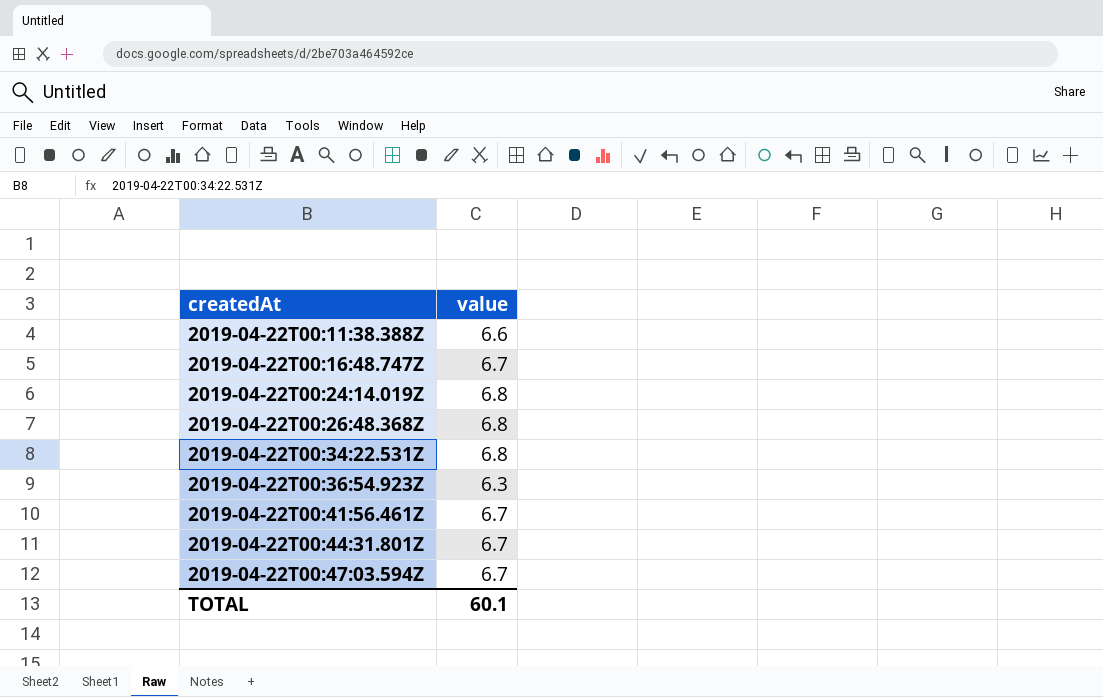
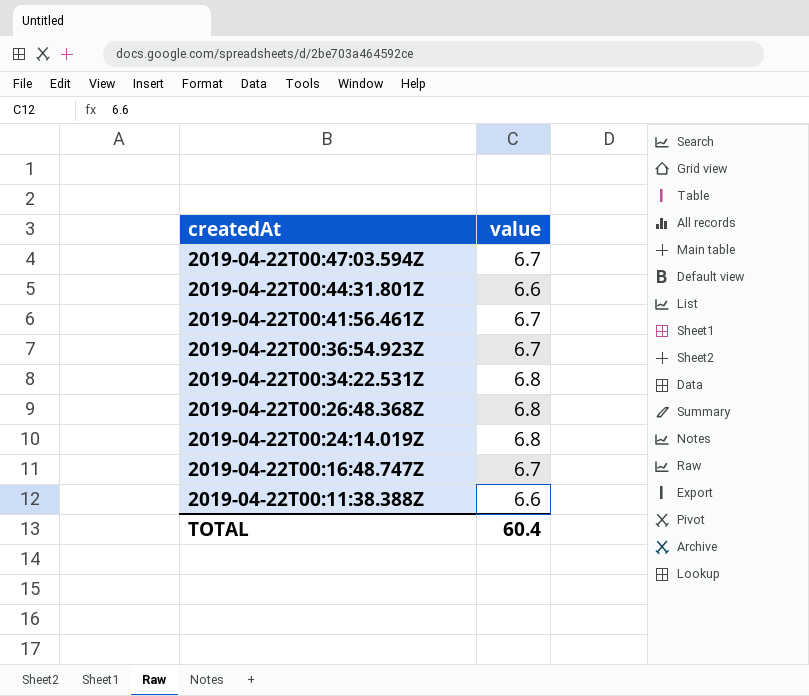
row order: createdAt ascending -> createdAt descending
2019-04-22T00:44:31.801Z | value: 6.7 -> 6.6
2019-04-22T00:36:54.923Z | value: 6.3 -> 6.7
TOTAL | value: 60.1 -> 60.4

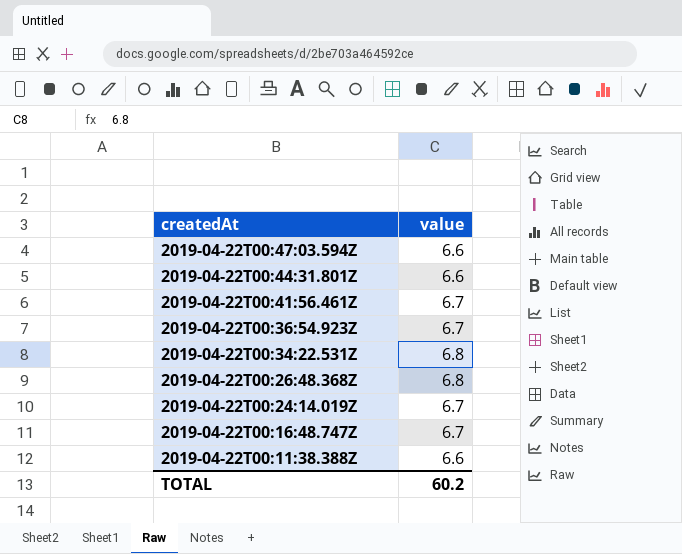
2019-04-22T00:47:03.594Z | value: 6.7 -> 6.6
2019-04-22T00:24:14.019Z | value: 6.8 -> 6.7
TOTAL | value: 60.4 -> 60.2

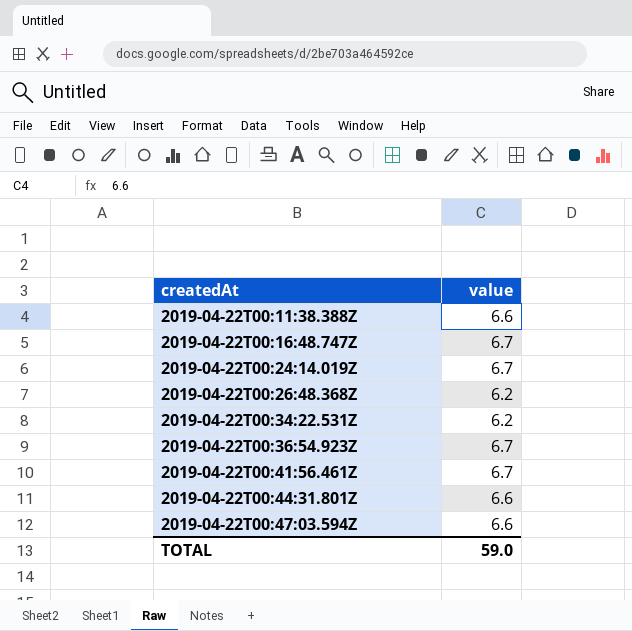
row order: createdAt descending -> createdAt ascending
2019-04-22T00:26:48.368Z | value: 6.8 -> 6.2
2019-04-22T00:34:22.531Z | value: 6.8 -> 6.2
TOTAL | value: 60.2 -> 59.0

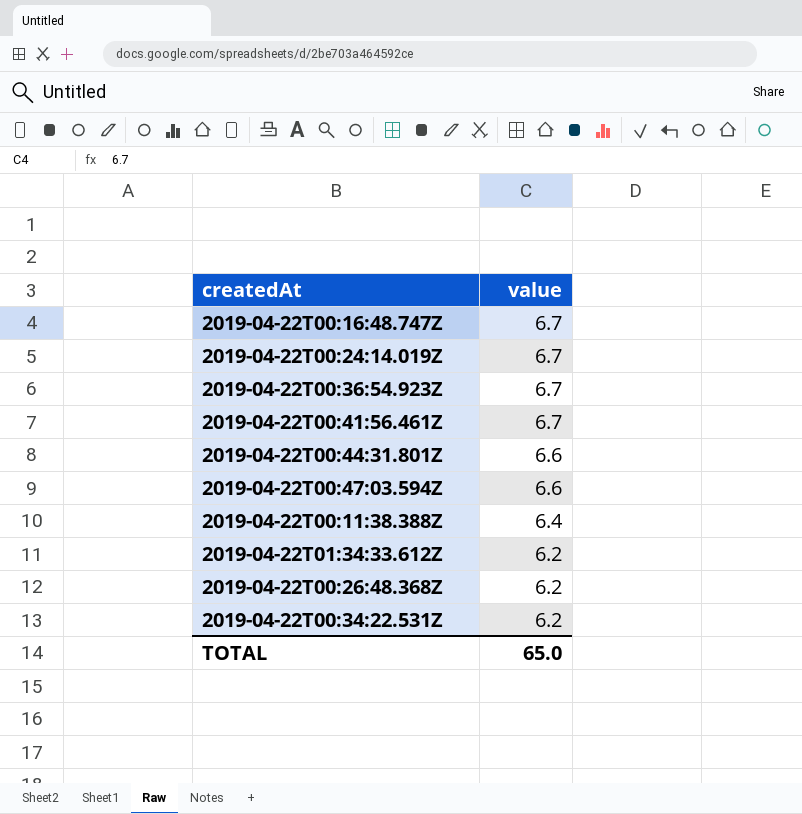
row order: createdAt ascending -> value descending
2019-04-22T00:11:38.388Z | value: 6.6 -> 6.4
row 2019-04-22T01:34:33.612Z: none -> 6.2
TOTAL | value: 59.0 -> 65.0

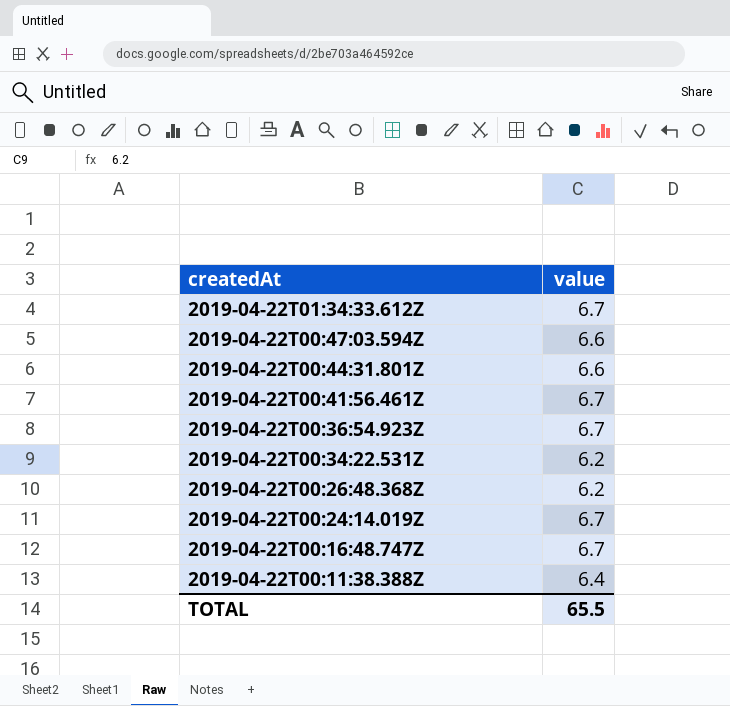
row order: value descending -> createdAt descending
2019-04-22T01:34:33.612Z | value: 6.2 -> 6.7
TOTAL | value: 65.0 -> 65.5

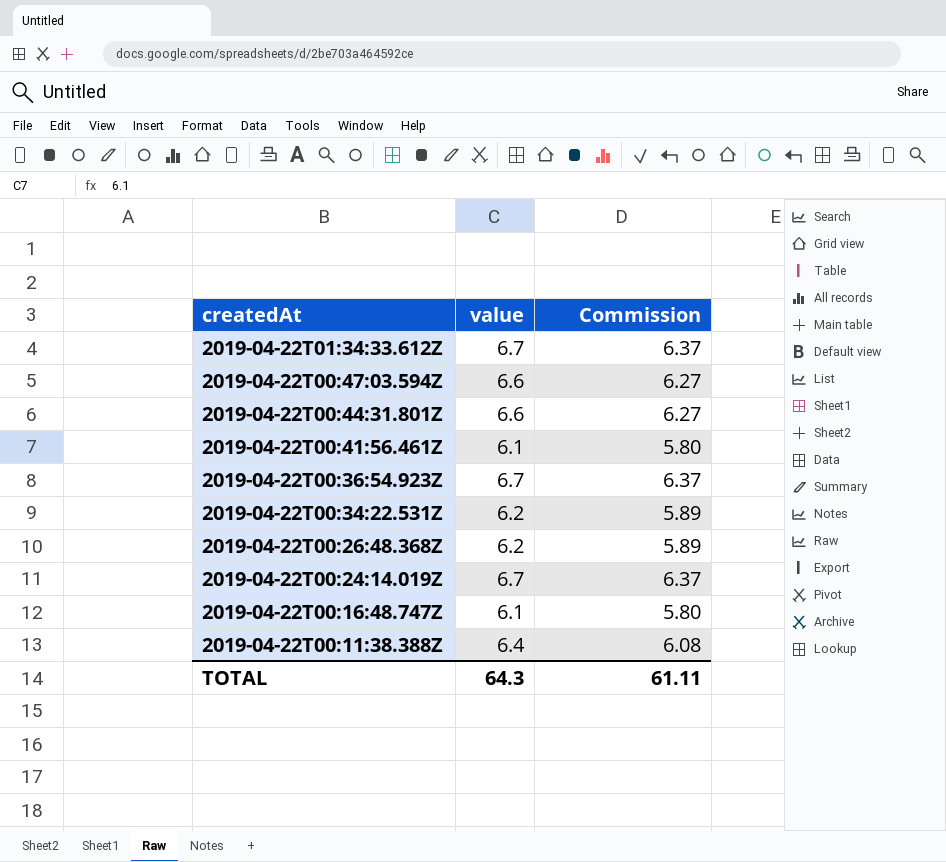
column Commission | formula: none -> [value] * 0.95
2019-04-22T00:41:56.461Z | value: 6.7 -> 6.1
2019-04-22T00:16:48.747Z | value: 6.7 -> 6.1
TOTAL | value: 65.5 -> 64.3

